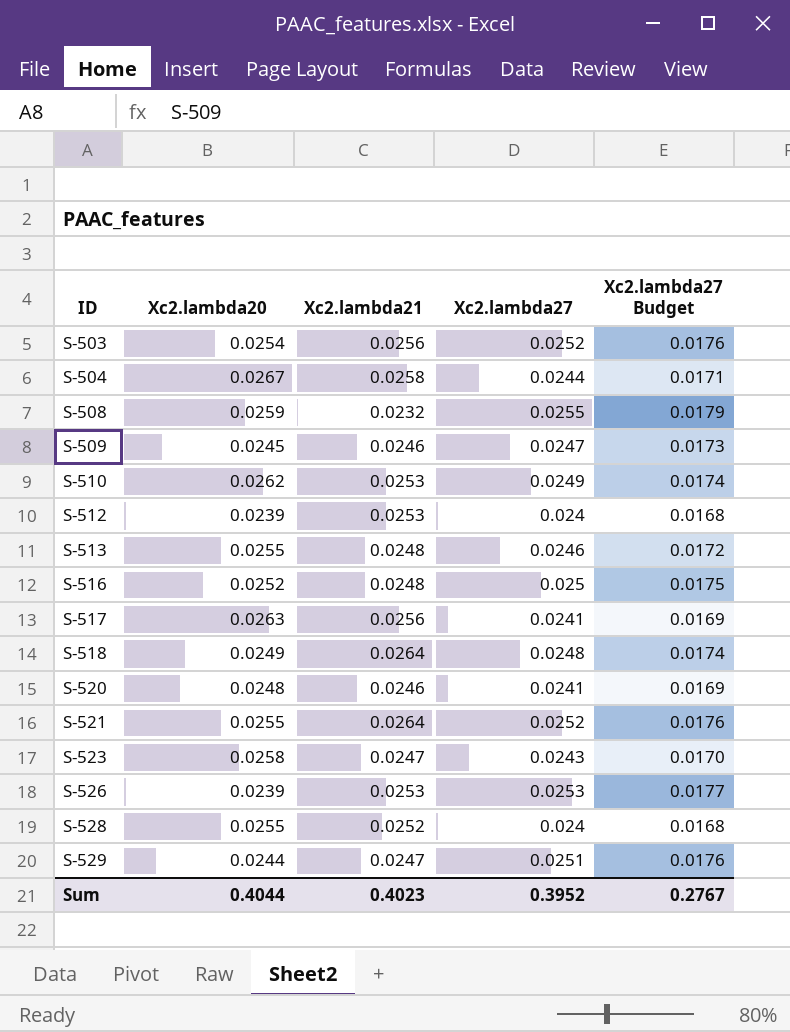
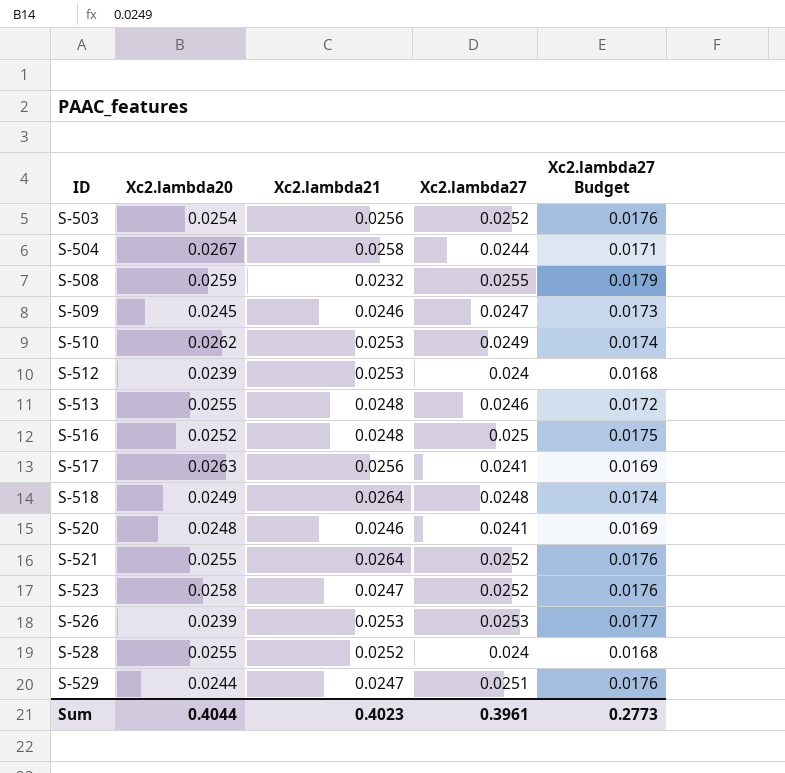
S-523 | Xc2.lambda27: 0.0243 -> 0.0252
S-523 | Xc2.lambda27 Budget: 0.0170 -> 0.0176
Sum | Xc2.lambda27: 0.3952 -> 0.3961
Sum | Xc2.lambda27 Budget: 0.2767 -> 0.2773

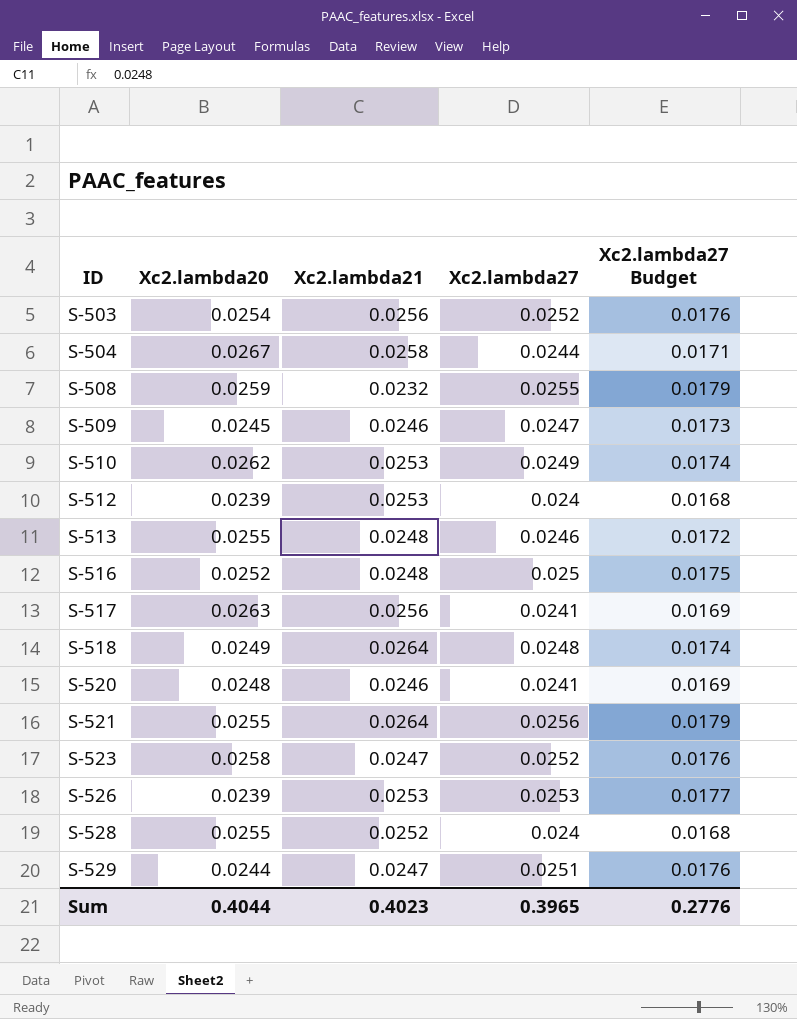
S-521 | Xc2.lambda27: 0.0252 -> 0.0256
S-521 | Xc2.lambda27 Budget: 0.0176 -> 0.0179
Sum | Xc2.lambda27: 0.3961 -> 0.3965
Sum | Xc2.lambda27 Budget: 0.2773 -> 0.2776

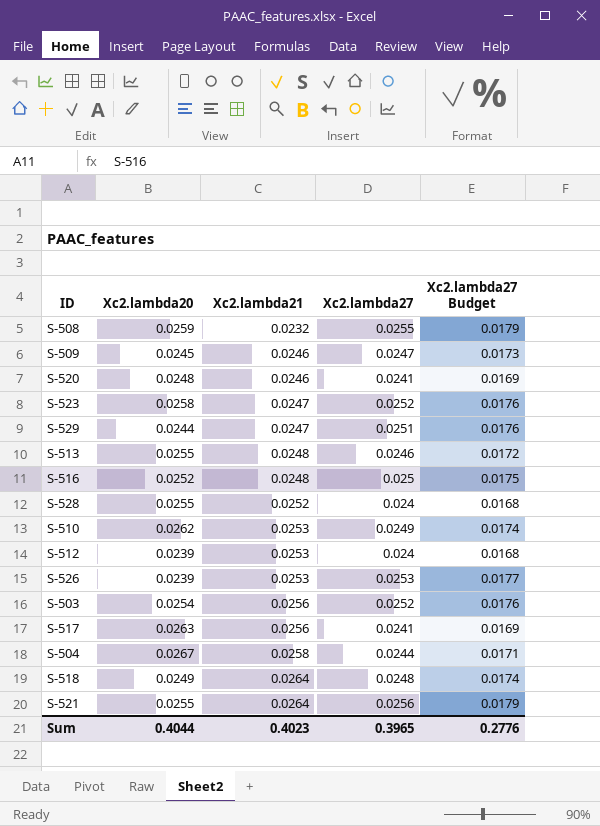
row order: ID ascending -> Xc2.lambda21 ascending

